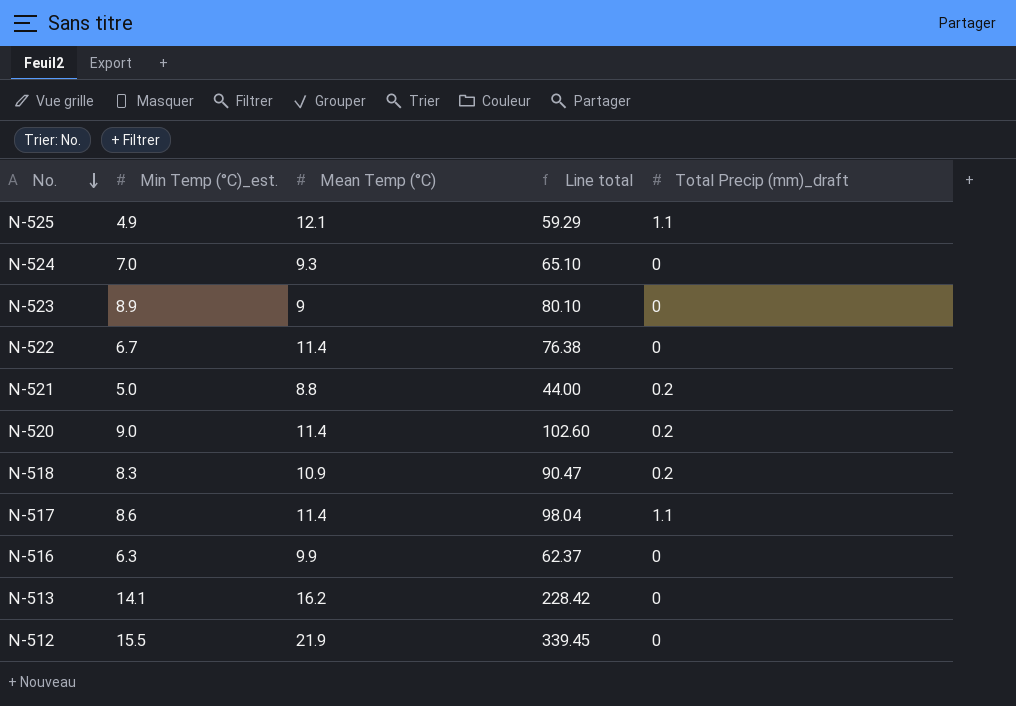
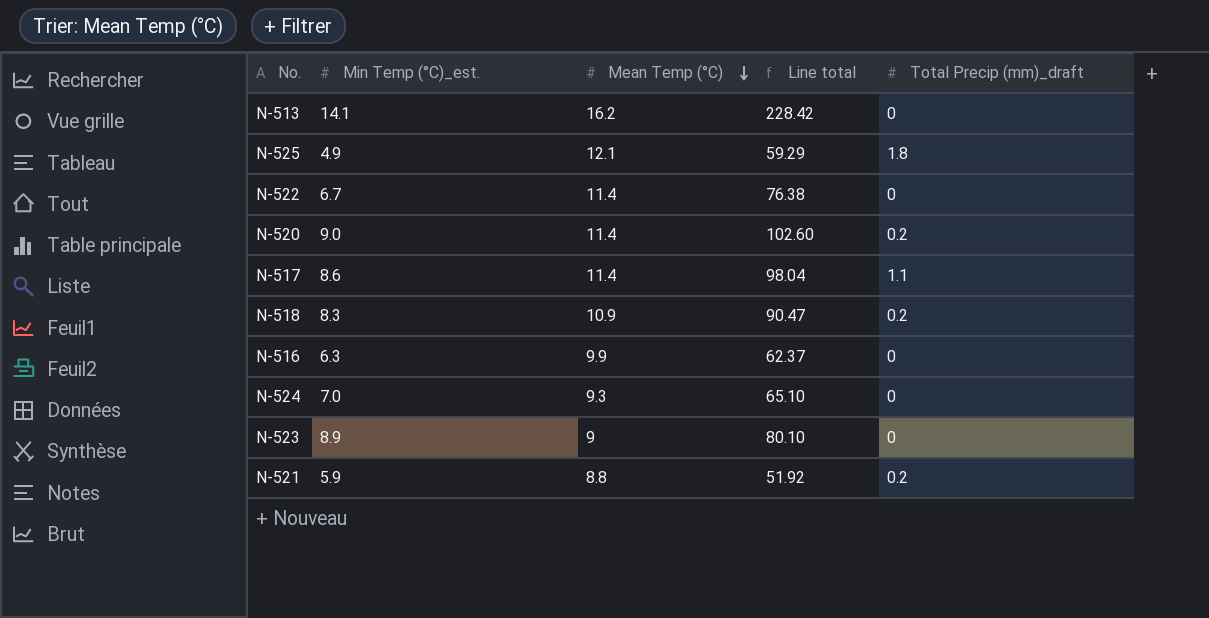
row order: No. descending -> Mean Temp (°C) descending
row N-512: 15.5 | 21.9 | 339.45 | 0 -> none
N-525 | Total Precip (mm)_draft: 1.1 -> 1.8
N-521 | Min Temp (°C)_est.: 5.0 -> 5.9
N-521 | Line total: 44.00 -> 51.92

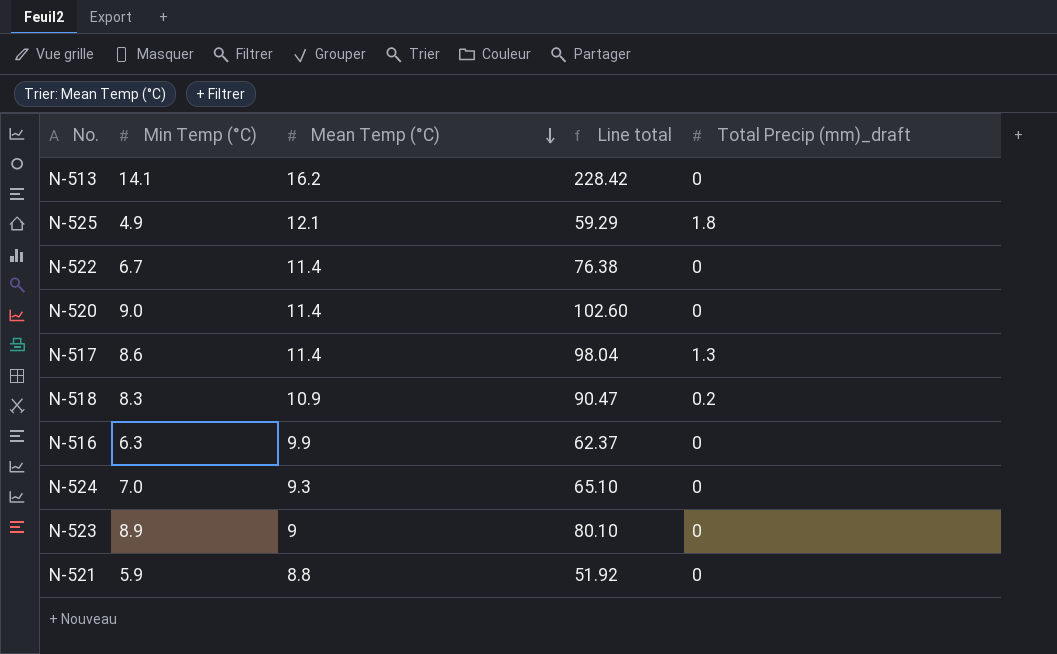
column name: Min Temp (°C)_est. -> Min Temp (°C)
N-520 | Total Precip (mm)_draft: 0.2 -> 0
N-517 | Total Precip (mm)_draft: 1.1 -> 1.3
N-521 | Total Precip (mm)_draft: 0.2 -> 0

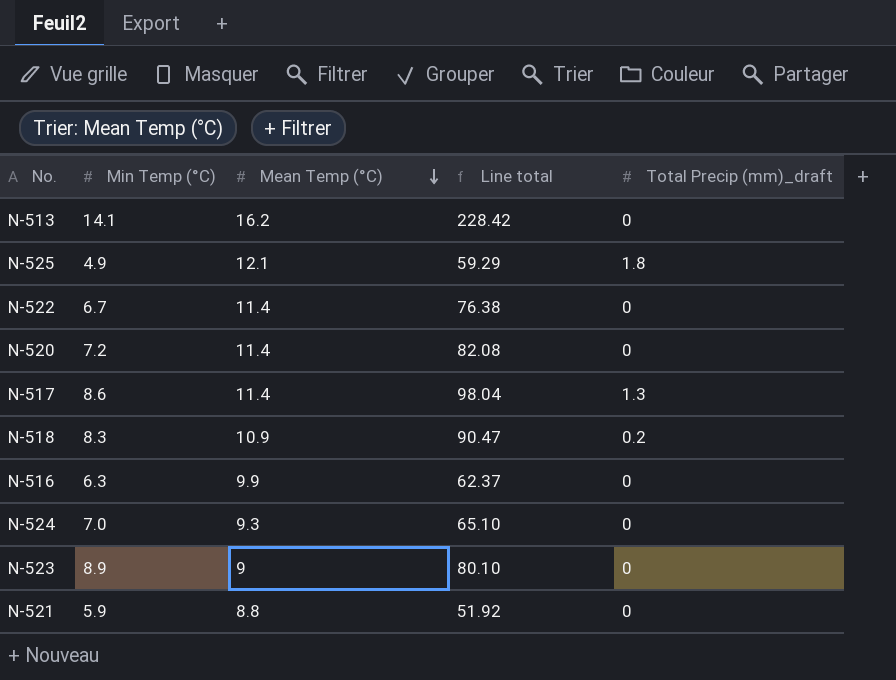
N-520 | Min Temp (°C): 9.0 -> 7.2
N-520 | Line total: 102.60 -> 82.08

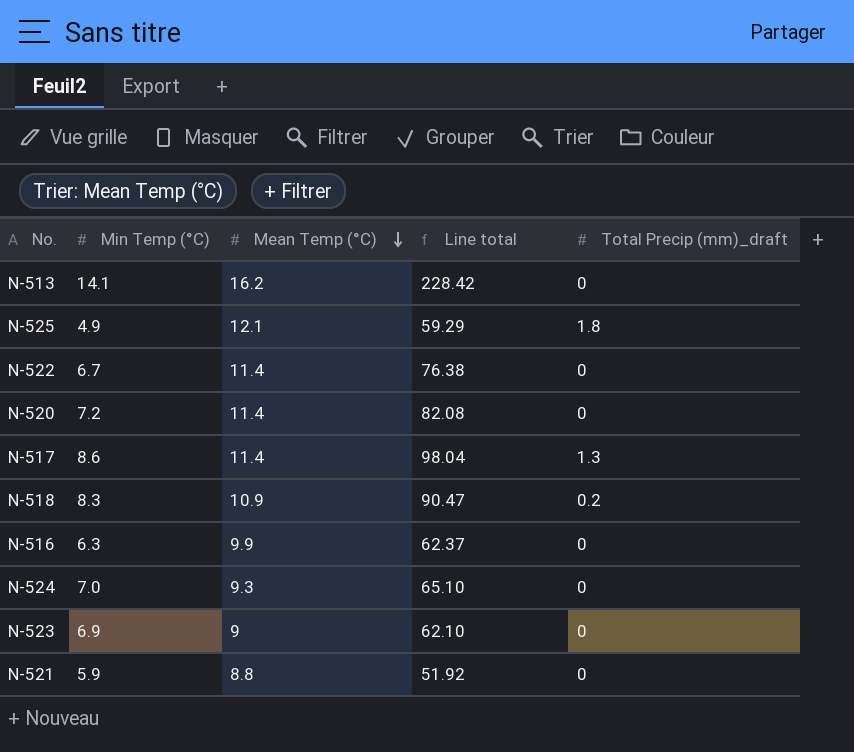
N-523 | Min Temp (°C): 8.9 -> 6.9
N-523 | Line total: 80.10 -> 62.10

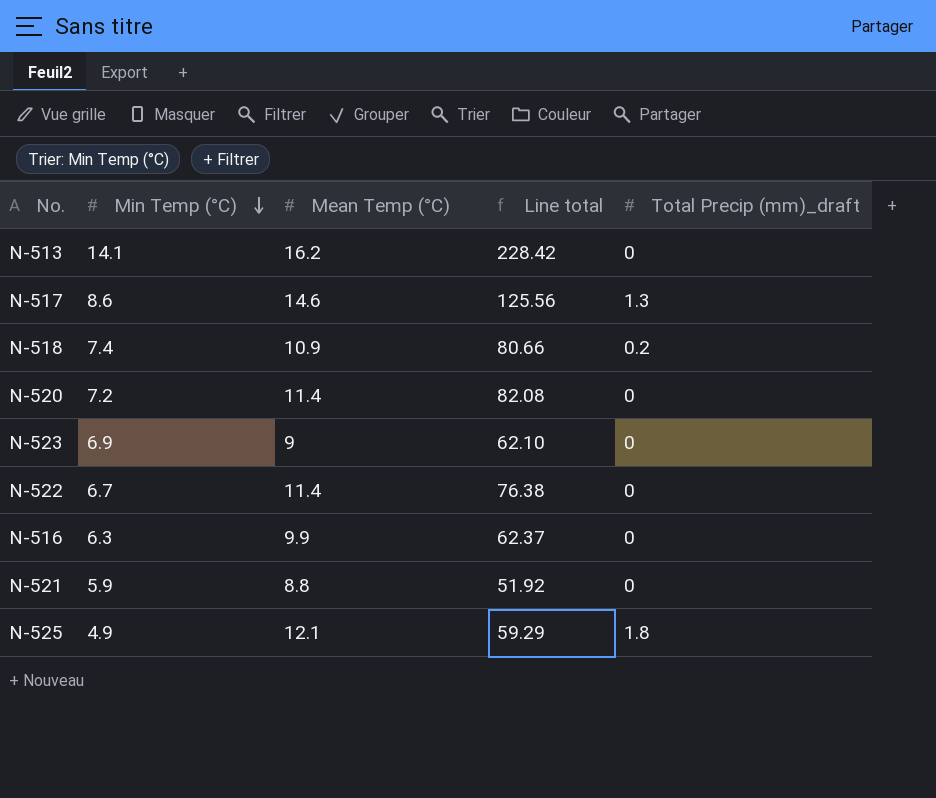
row order: Mean Temp (°C) descending -> Min Temp (°C) descending
row N-524: 7.0 | 9.3 | 65.10 | 0 -> none
N-517 | Mean Temp (°C): 11.4 -> 14.6
N-517 | Line total: 98.04 -> 125.56
N-518 | Min Temp (°C): 8.3 -> 7.4
N-518 | Line total: 90.47 -> 80.66

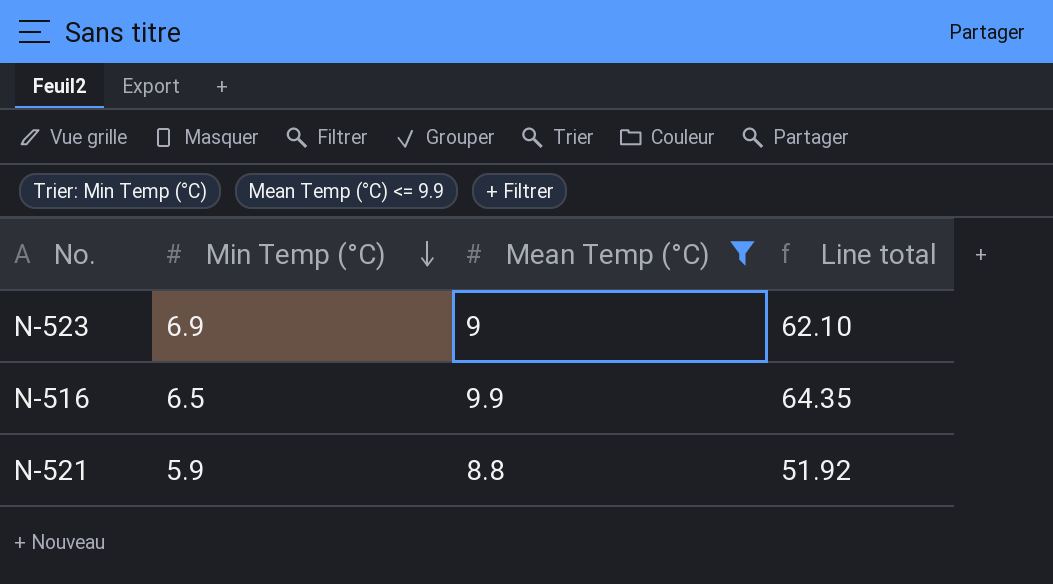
filter: none -> Mean Temp (°C) <= 9.9
column Total Precip (mm)_draft | position: 5 -> none
N-516 | Min Temp (°C): 6.3 -> 6.5
N-516 | Line total: 62.37 -> 64.35

